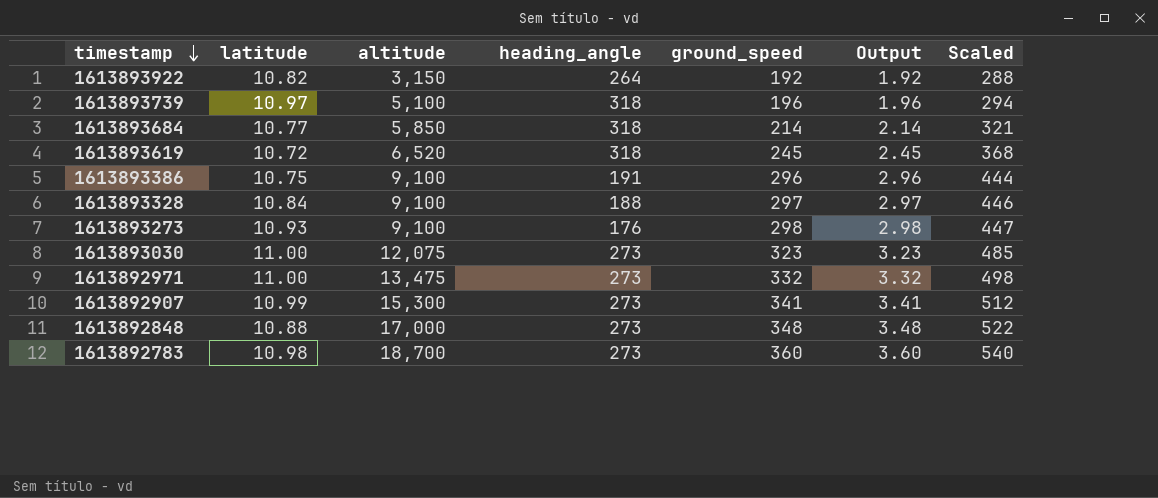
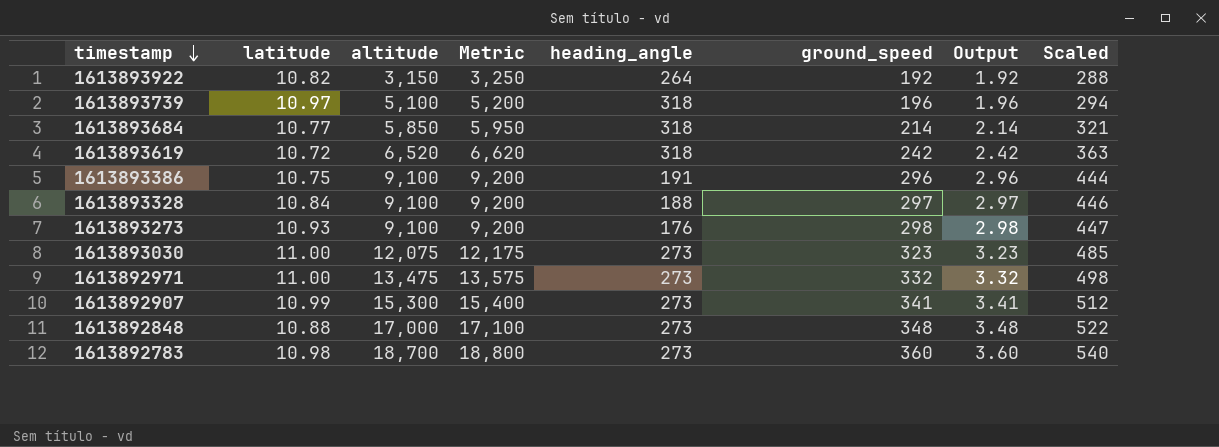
column Metric | formula: none -> [altitude] + 100
1613893619 | ground_speed: 245 -> 242
1613893619 | Output: 2.45 -> 2.42
1613893619 | Scaled: 368 -> 363

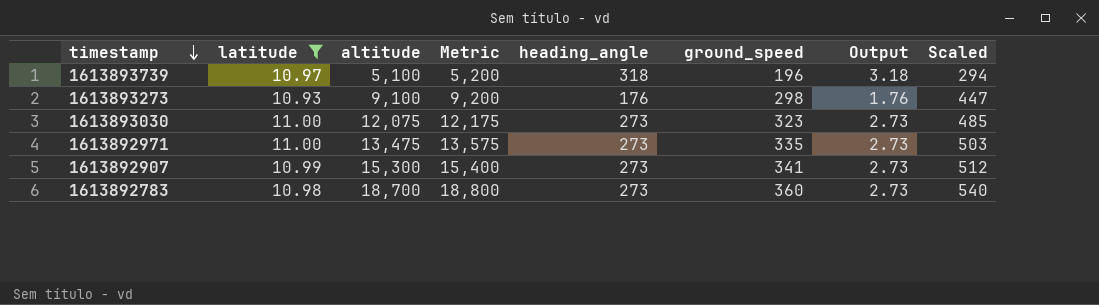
filter: none -> latitude >= 10.93
column Output | formula: [ground_speed] * 0.01 -> [heading_angle] * 0.01
1613892971 | ground_speed: 332 -> 335
1613892971 | Scaled: 498 -> 503

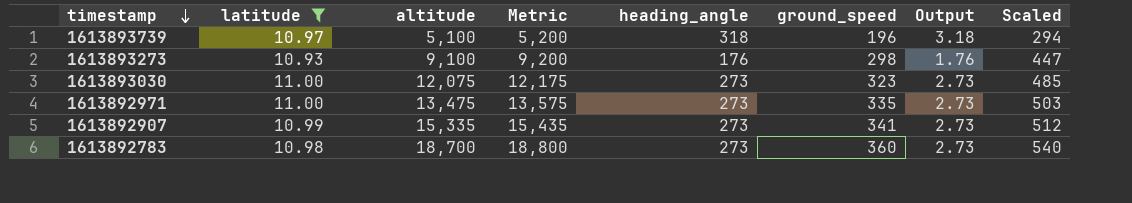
1613892907 | altitude: 15,300 -> 15,335
1613892907 | Metric: 15,400 -> 15,435

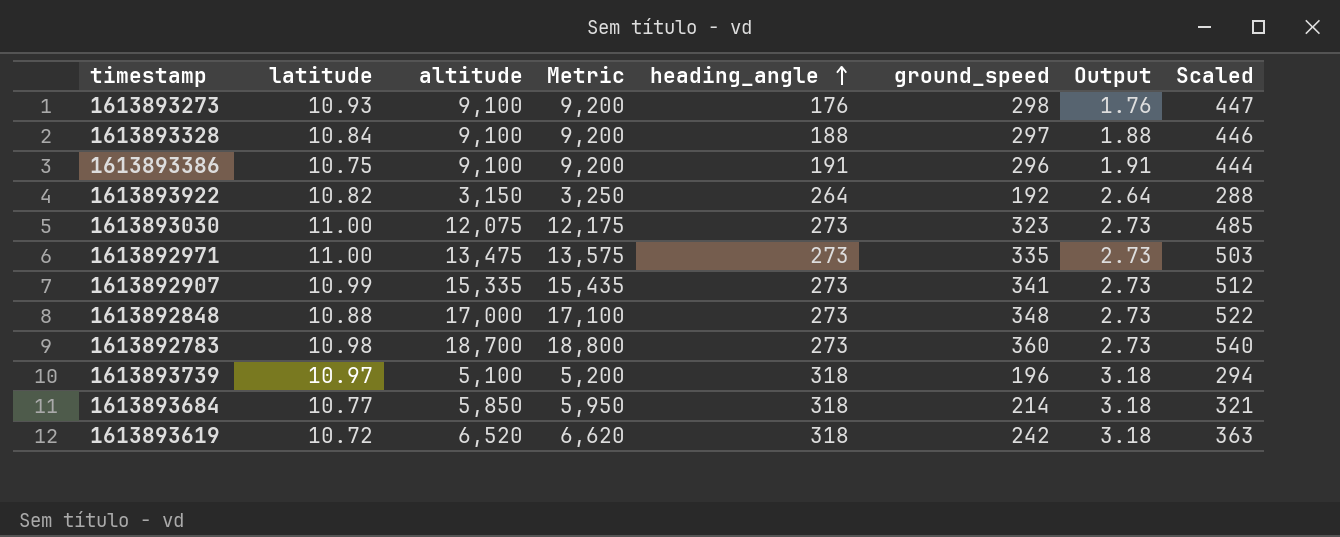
filter: latitude >= 10.93 -> none
row order: timestamp descending -> heading_angle ascending

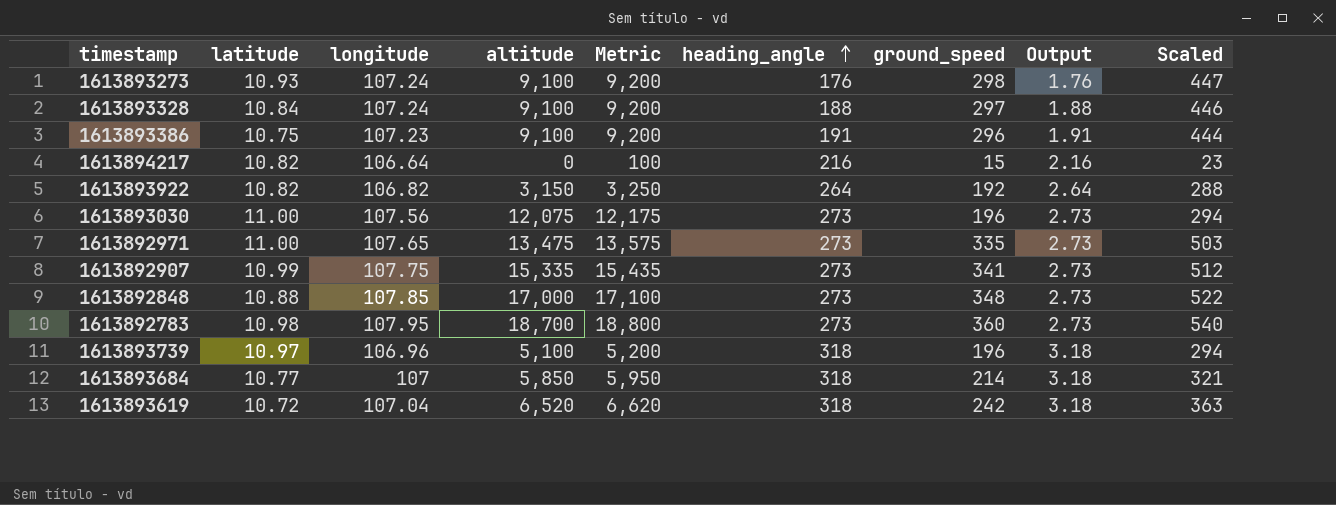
column longitude | position: none -> 3
row 1613894217: none -> 10.82 | 106.64 | 0 | 100 | 216 | 15 | 2.16 | 23
1613893030 | ground_speed: 323 -> 196
1613893030 | Scaled: 485 -> 294

